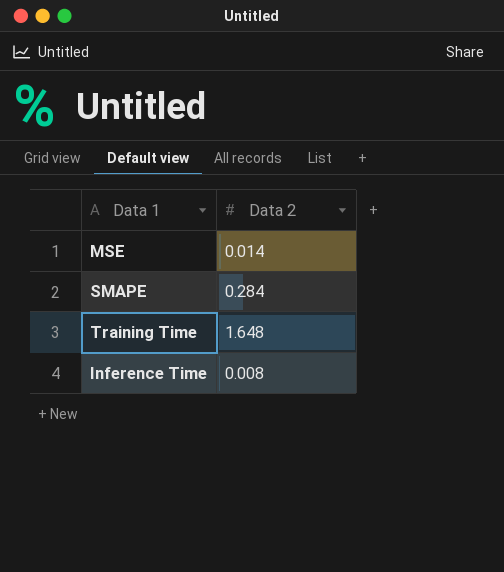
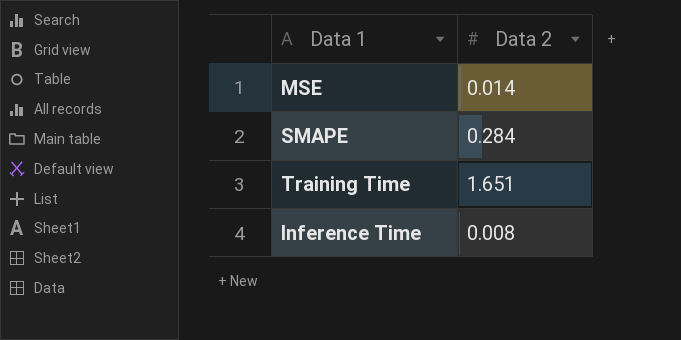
Training Time | Data 2: 1.648 -> 1.651

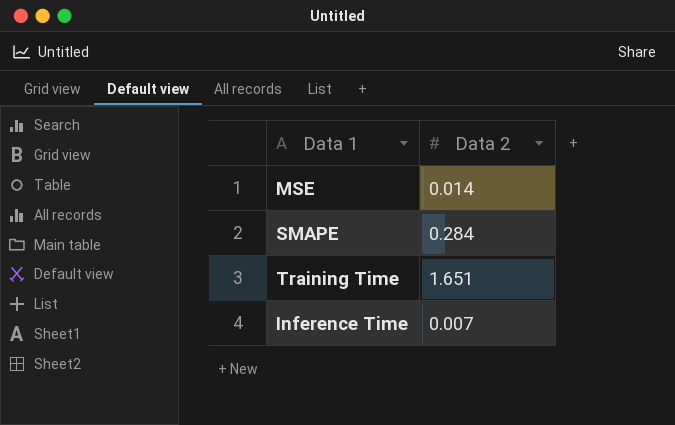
Inference Time | Data 2: 0.008 -> 0.007

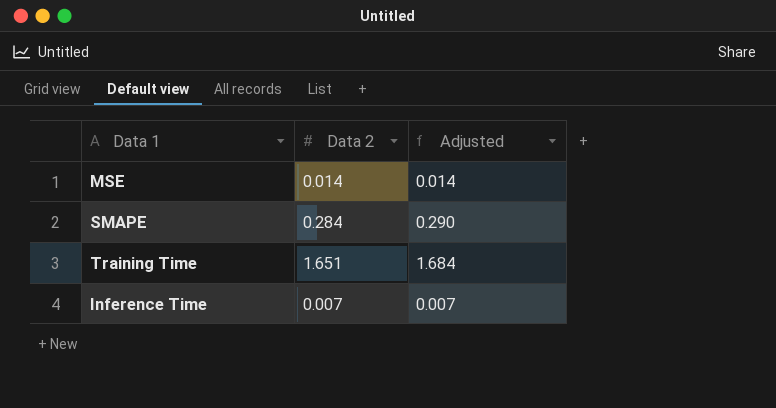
column Adjusted | formula: none -> [Data 2] * 1.02

